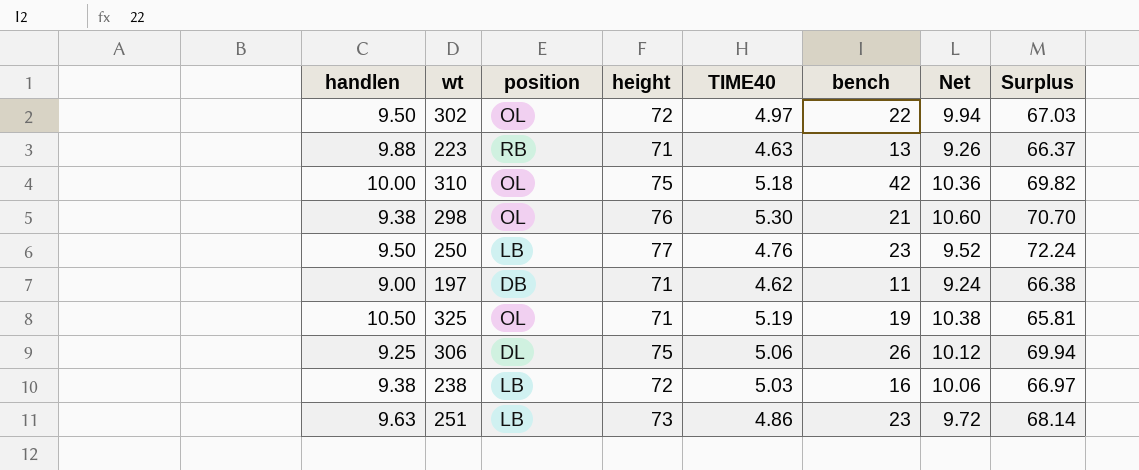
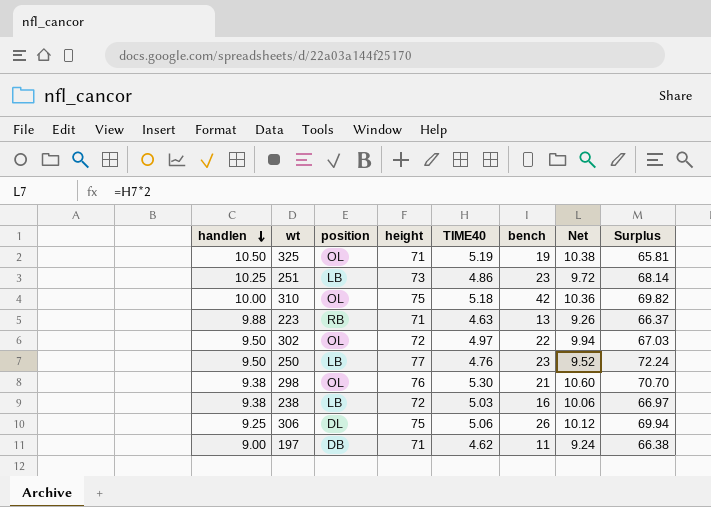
row order: none -> handlen descending
251 | handlen: 9.63 -> 10.25

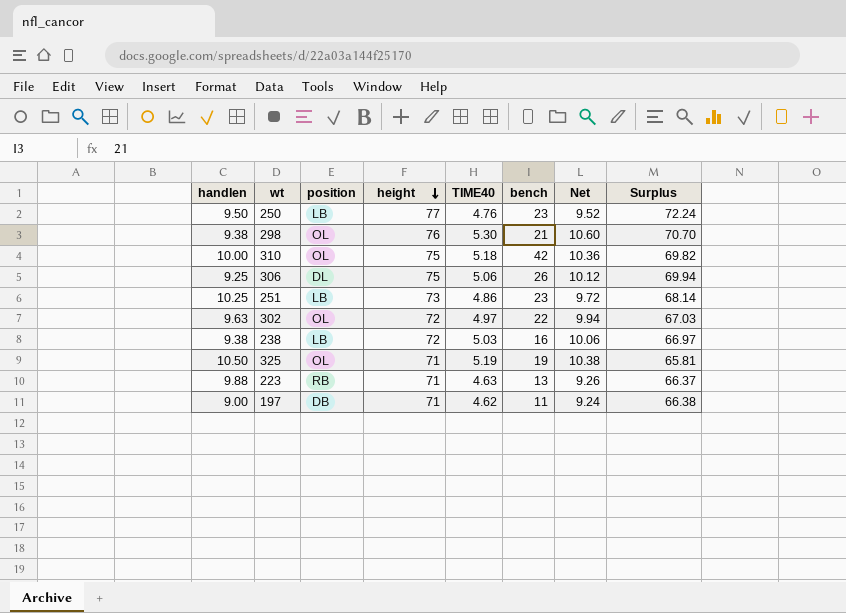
row order: handlen descending -> height descending
302 | handlen: 9.50 -> 9.63

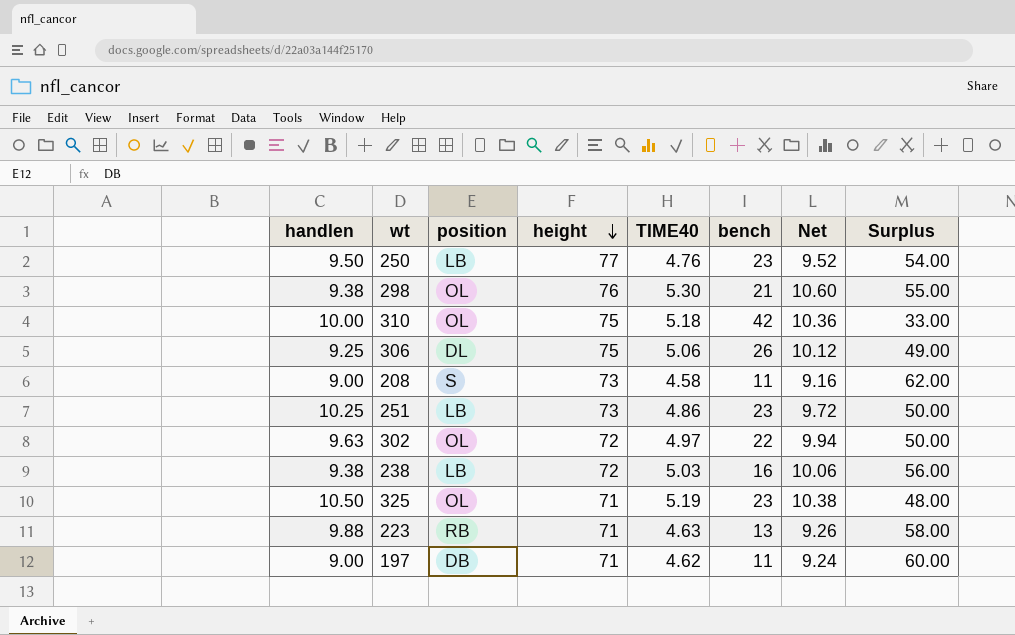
column Surplus | formula: [height] - [TIME40] -> [height] - [bench]
row 208: none -> 9.00 | S | 73 | 4.58 | 11 | 9.16 | 62.00
325 | bench: 19 -> 23

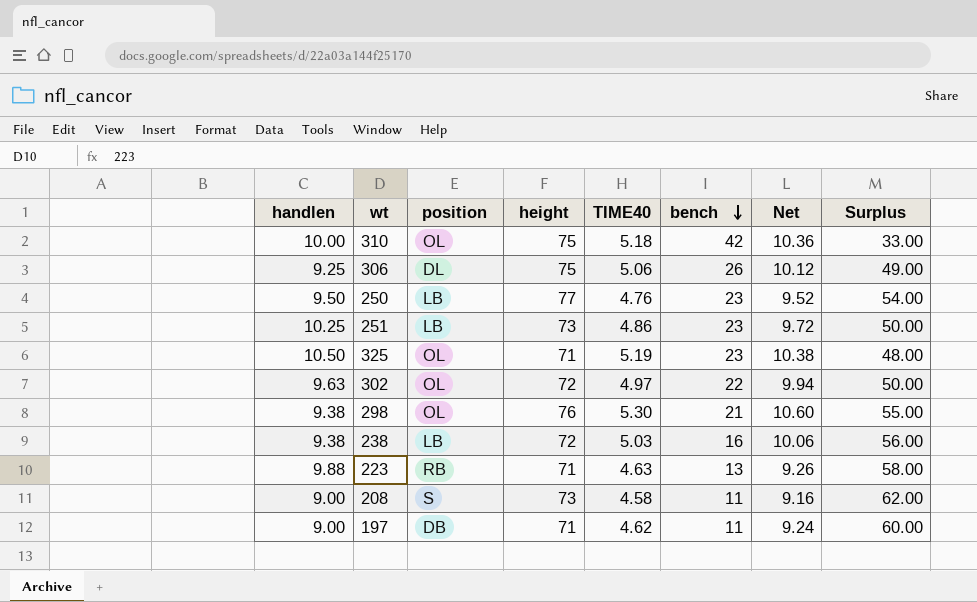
row order: height descending -> bench descending

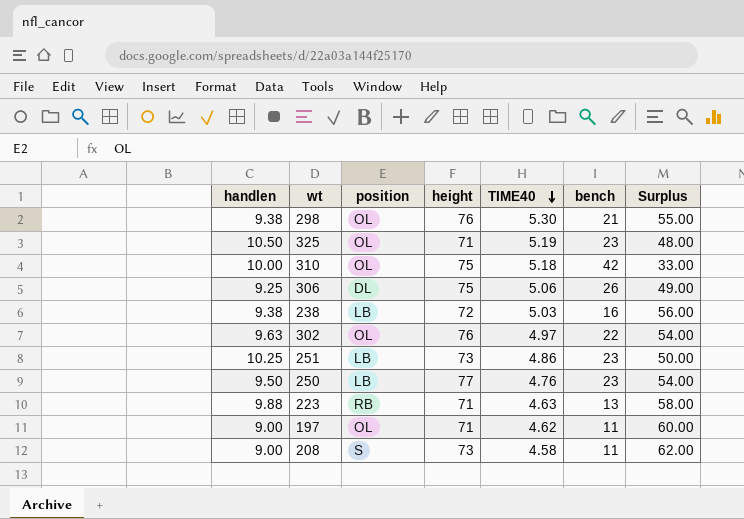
row order: bench descending -> TIME40 descending
column Net | formula: [TIME40] * 2 -> none
302 | height: 72 -> 76
302 | Surplus: 50.00 -> 54.00
197 | position: DB -> OL

